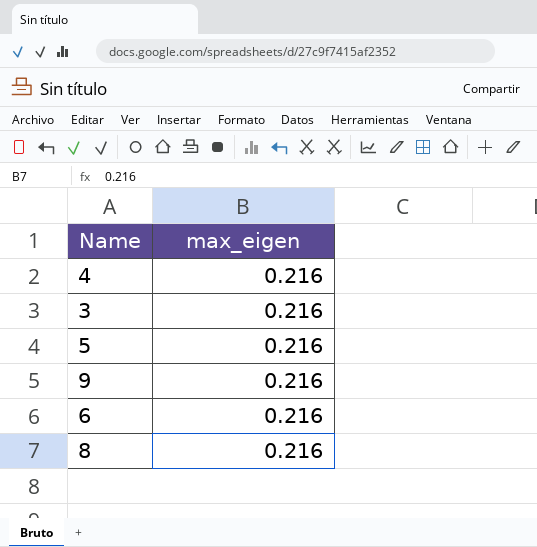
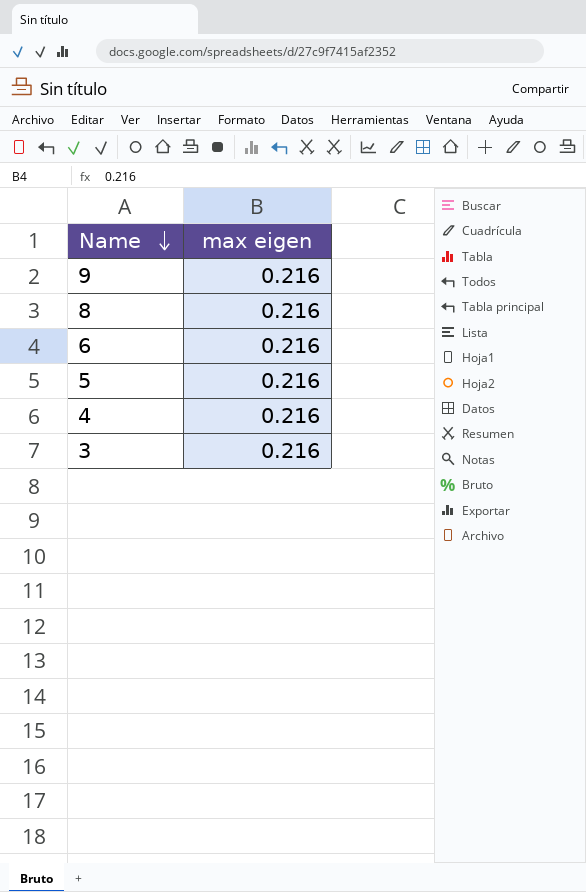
row order: none -> Name descending
column name: max_eigen -> max eigen

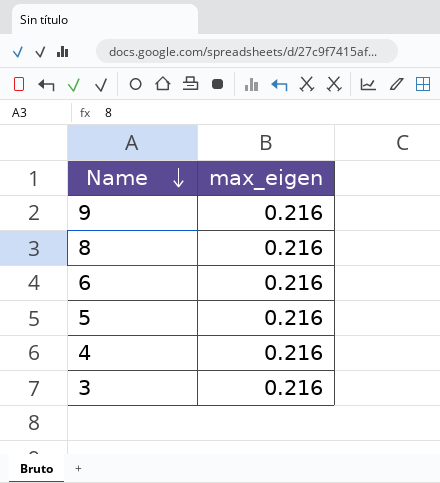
column name: max eigen -> max_eigen

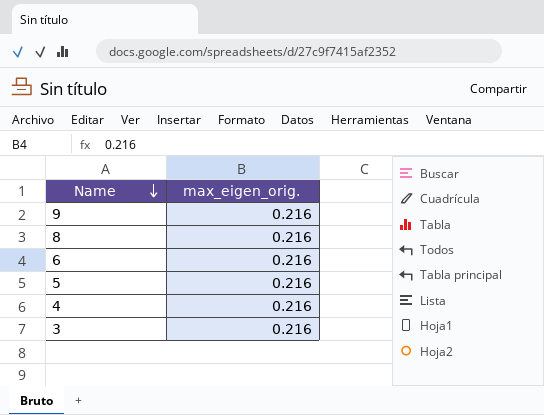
column name: max_eigen -> max_eigen_orig.

